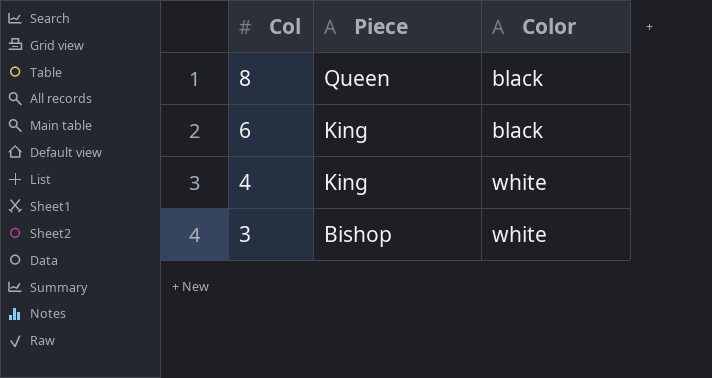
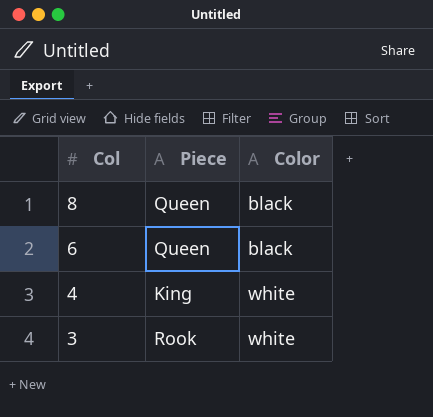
6 | Piece: King -> Queen
3 | Piece: Bishop -> Rook

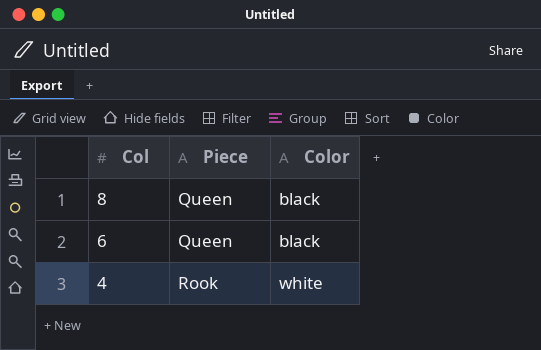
row 3: Rook | white -> none
4 | Piece: King -> Rook

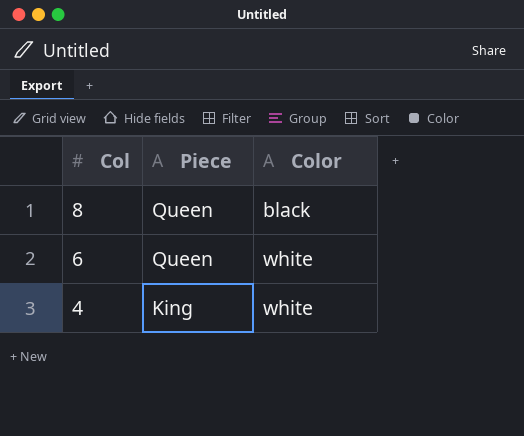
6 | Color: black -> white
4 | Piece: Rook -> King

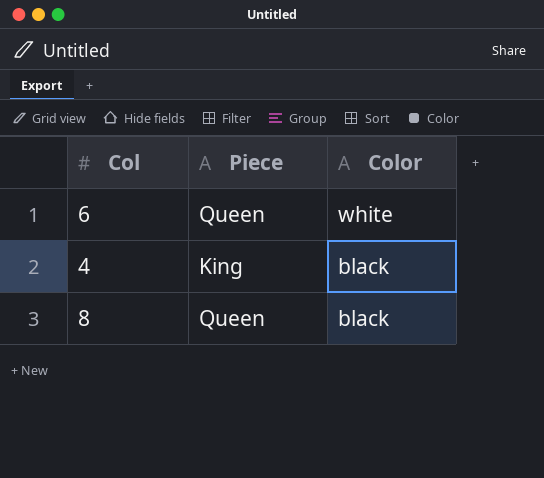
row order: Col descending -> Color descending
4 | Color: white -> black

